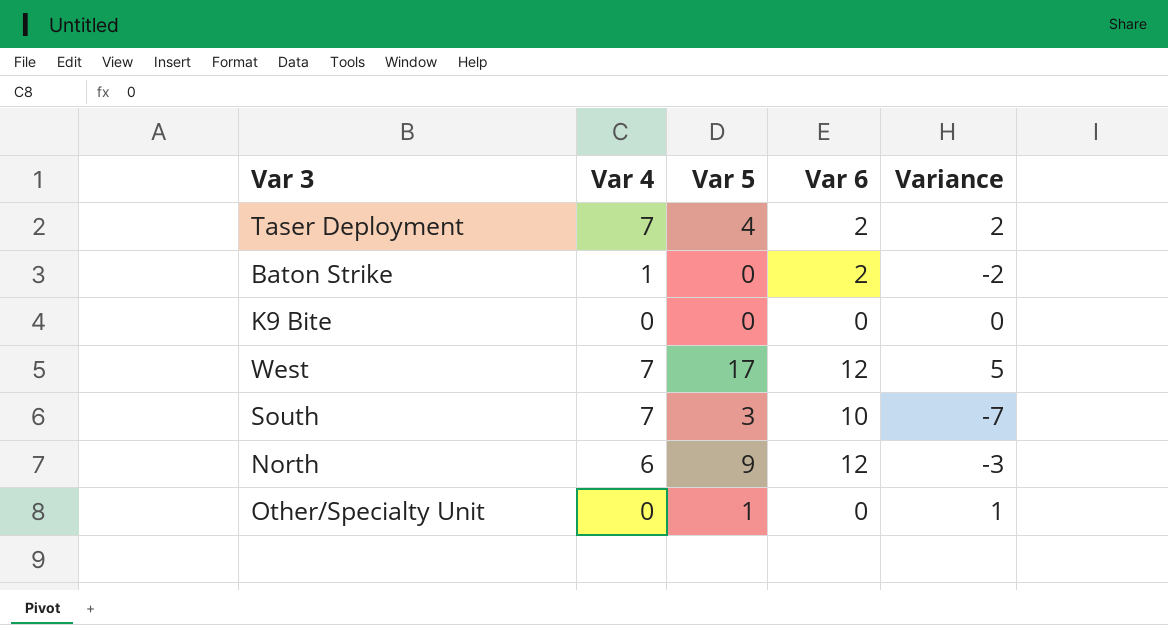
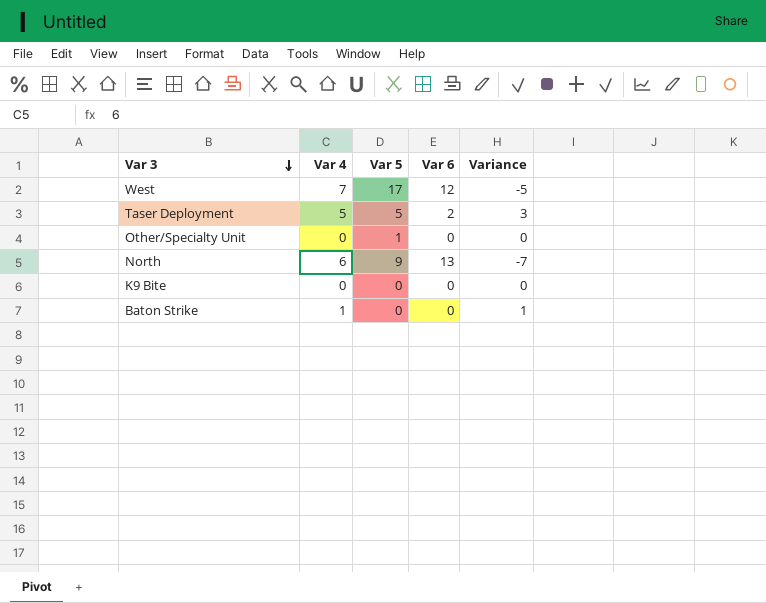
row order: none -> Var 3 descending
column Variance | formula: [Var 5] - [Var 6] -> [Var 4] - [Var 6]
row South: 7 | 3 | 10 | -7 -> none
Taser Deployment | Var 4: 7 -> 5
Taser Deployment | Var 5: 4 -> 5
North | Var 6: 12 -> 13
Baton Strike | Var 6: 2 -> 0

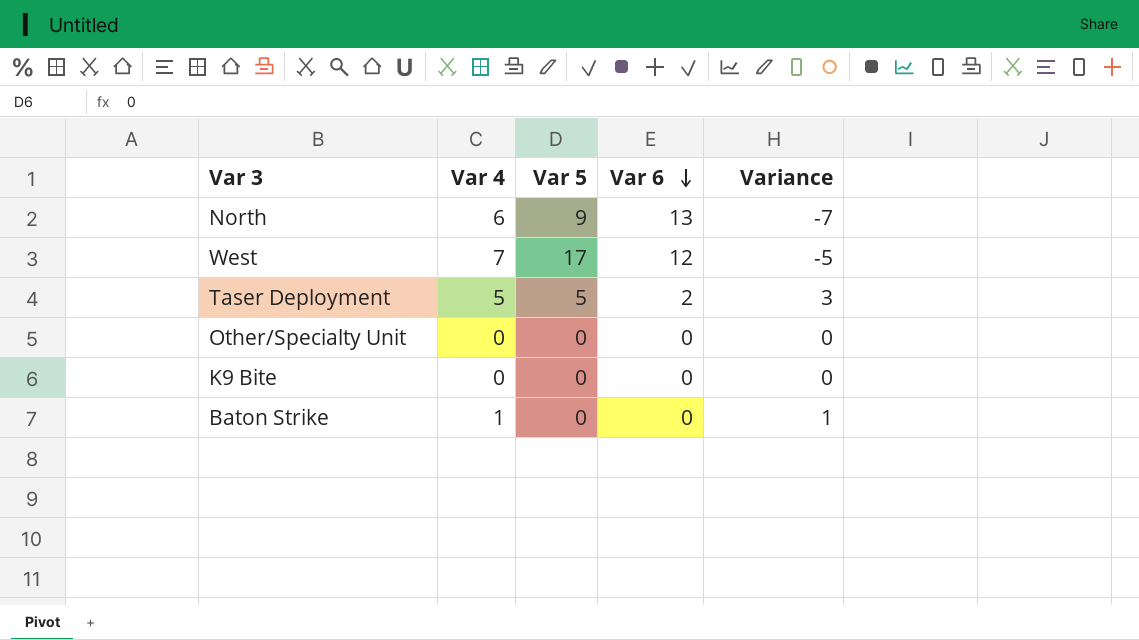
row order: Var 3 descending -> Var 6 descending
Other/Specialty Unit | Var 5: 1 -> 0

